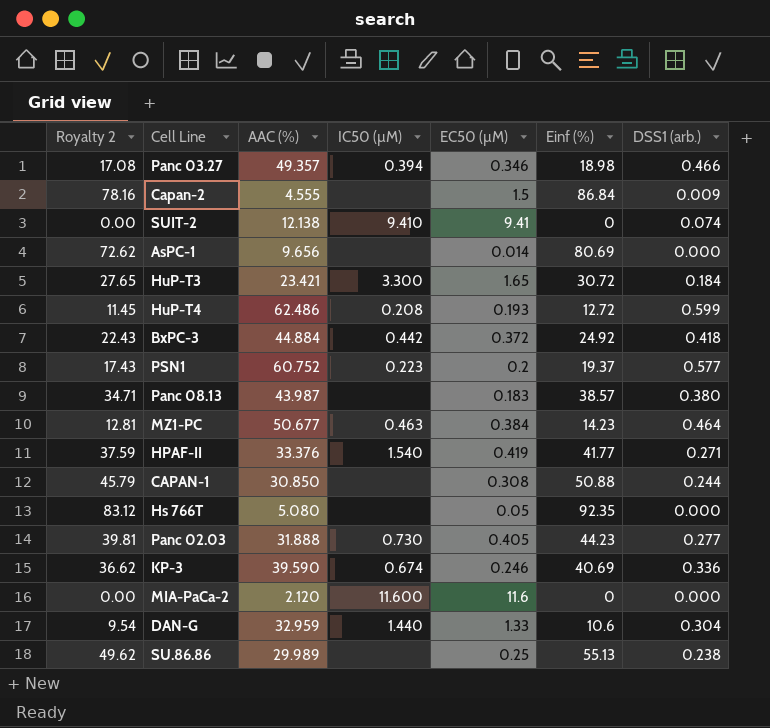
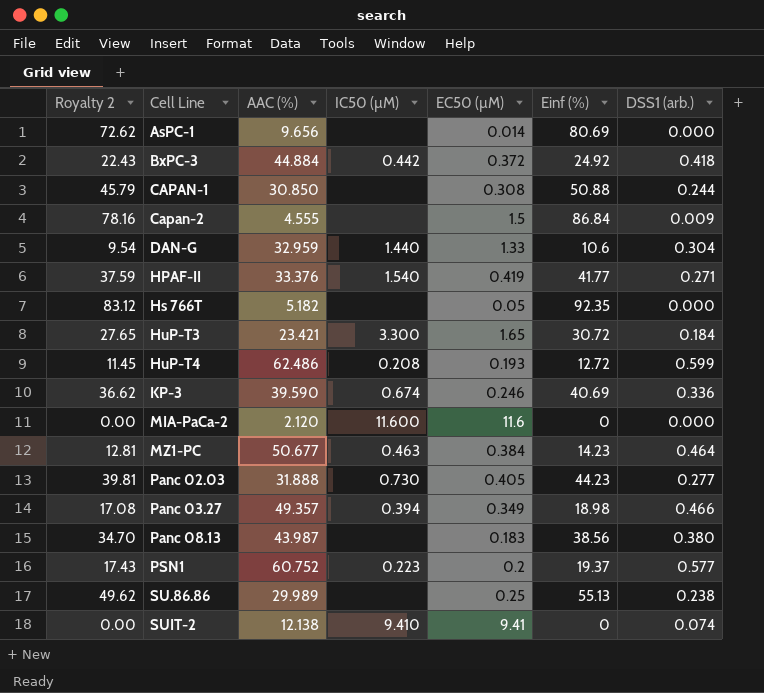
row order: none -> Cell Line ascending
Hs 766T | AAC (%): 5.080 -> 5.182
Panc 03.27 | EC50 (µM): 0.346 -> 0.349
Panc 08.13 | Royalty 2: 34.71 -> 34.70
Panc 08.13 | Einf (%): 38.57 -> 38.56

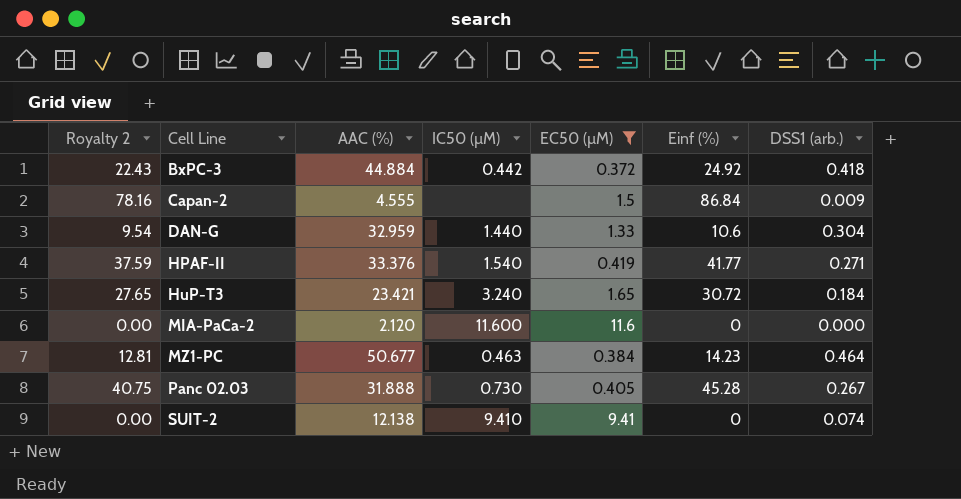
filter: none -> EC50 (µM) >= 0.372
HuP-T3 | IC50 (µM): 3.300 -> 3.240
Panc 02.03 | Royalty 2: 39.81 -> 40.75
Panc 02.03 | Einf (%): 44.23 -> 45.28
Panc 02.03 | DSS1 (arb.): 0.277 -> 0.267

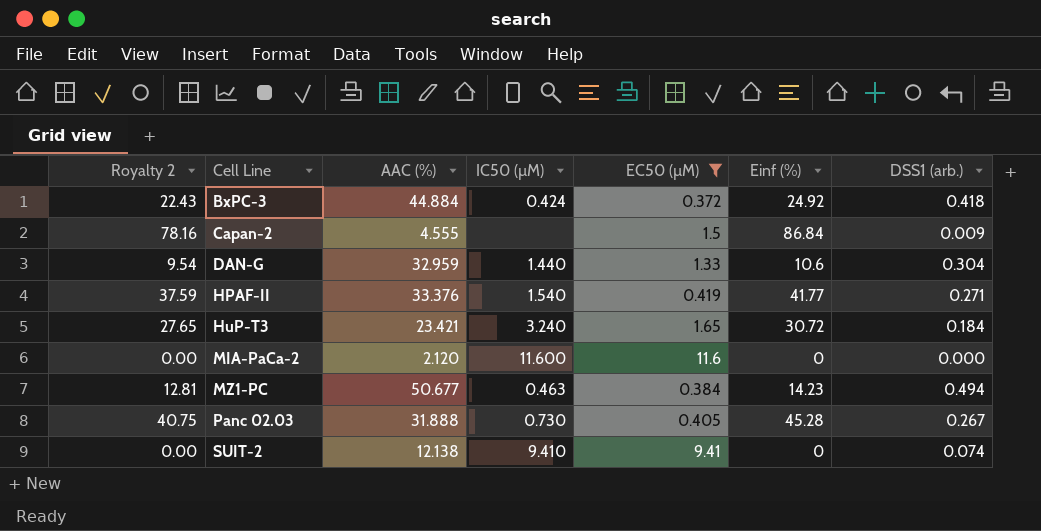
BxPC-3 | IC50 (µM): 0.442 -> 0.424
MZ1-PC | DSS1 (arb.): 0.464 -> 0.494

